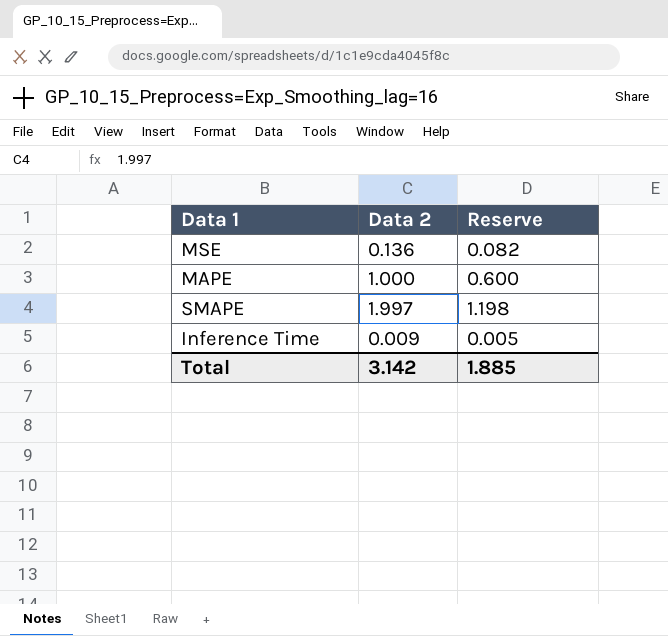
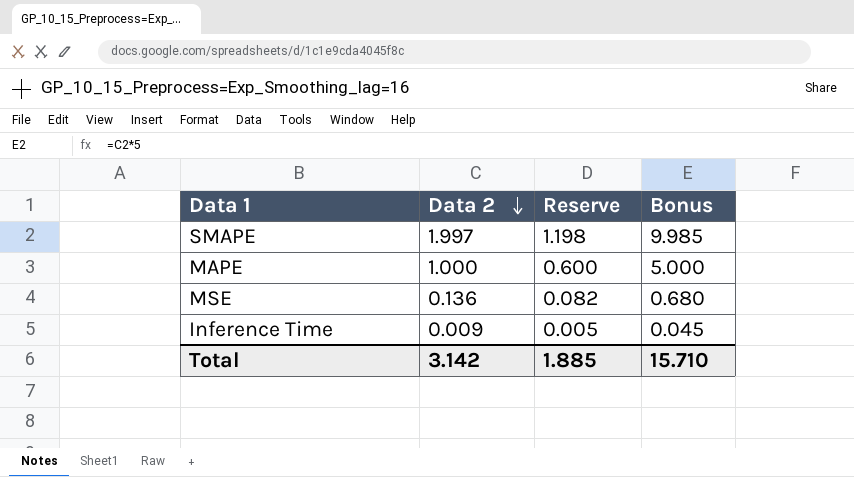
row order: none -> Data 2 descending
column Bonus | formula: none -> [Data 2] * 5

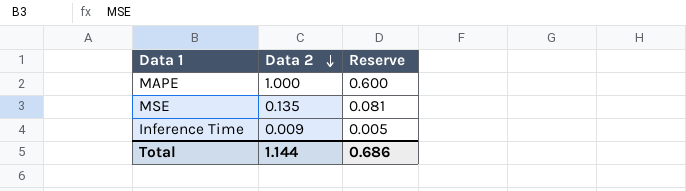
column Bonus | formula: [Data 2] * 5 -> none
row SMAPE: 1.997 | 1.198 | 9.985 -> none
MSE | Data 2: 0.136 -> 0.135
MSE | Reserve: 0.082 -> 0.081
Total | Data 2: 3.142 -> 1.144
Total | Reserve: 1.885 -> 0.686

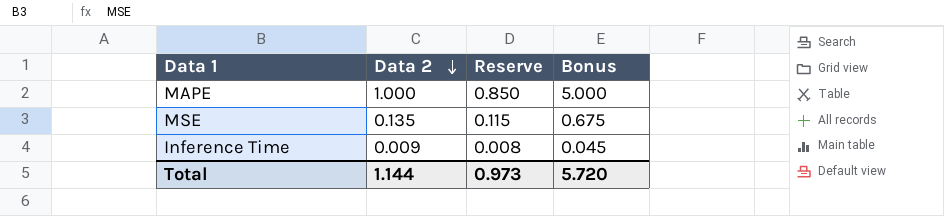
column Reserve | formula: [Data 2] * 0.6 -> [Data 2] * 0.85
column Bonus | formula: none -> [Data 2] * 5
Total | Reserve: 0.686 -> 0.973

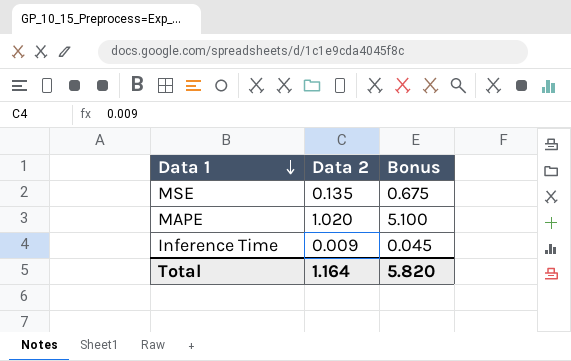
row order: Data 2 descending -> Data 1 descending
column Reserve | formula: [Data 2] * 0.85 -> none
MAPE | Data 2: 1.000 -> 1.020
MAPE | Bonus: 5.000 -> 5.100
Total | Data 2: 1.144 -> 1.164
Total | Bonus: 5.720 -> 5.820

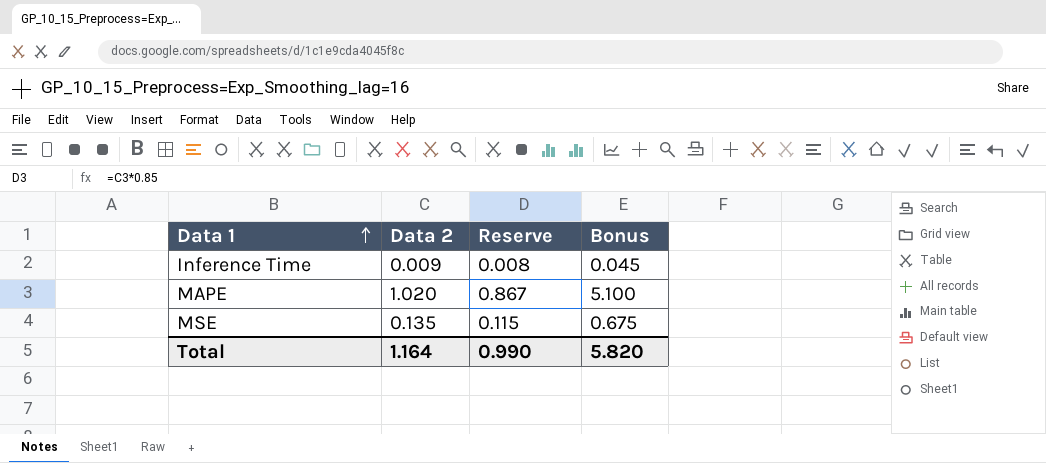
row order: Data 1 descending -> Data 1 ascending
column Reserve | formula: none -> [Data 2] * 0.85

